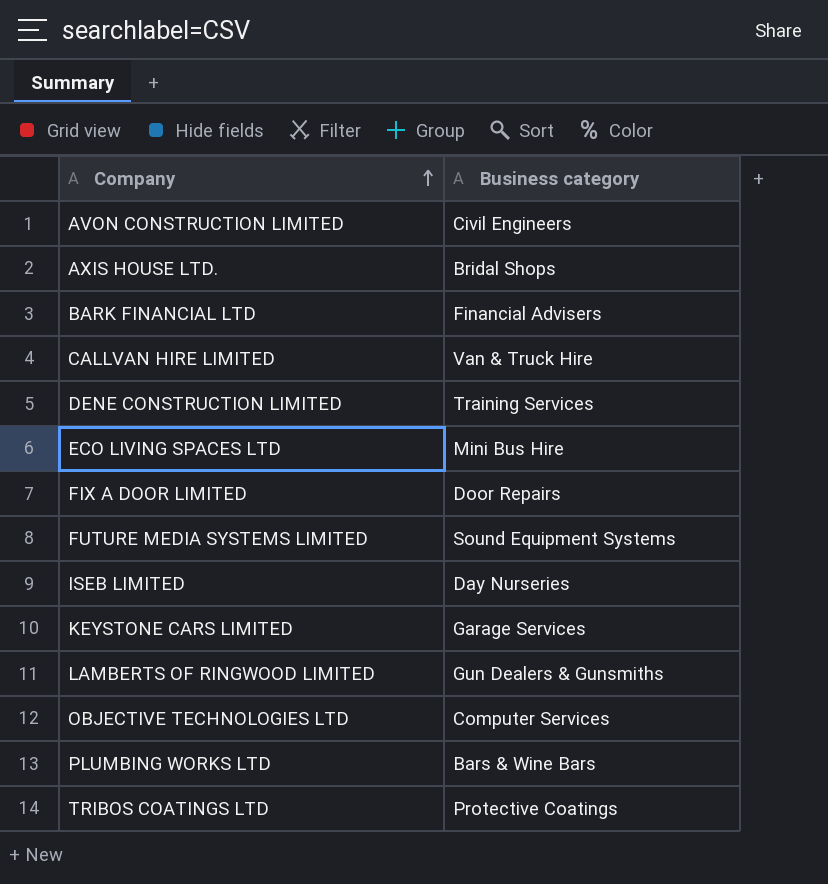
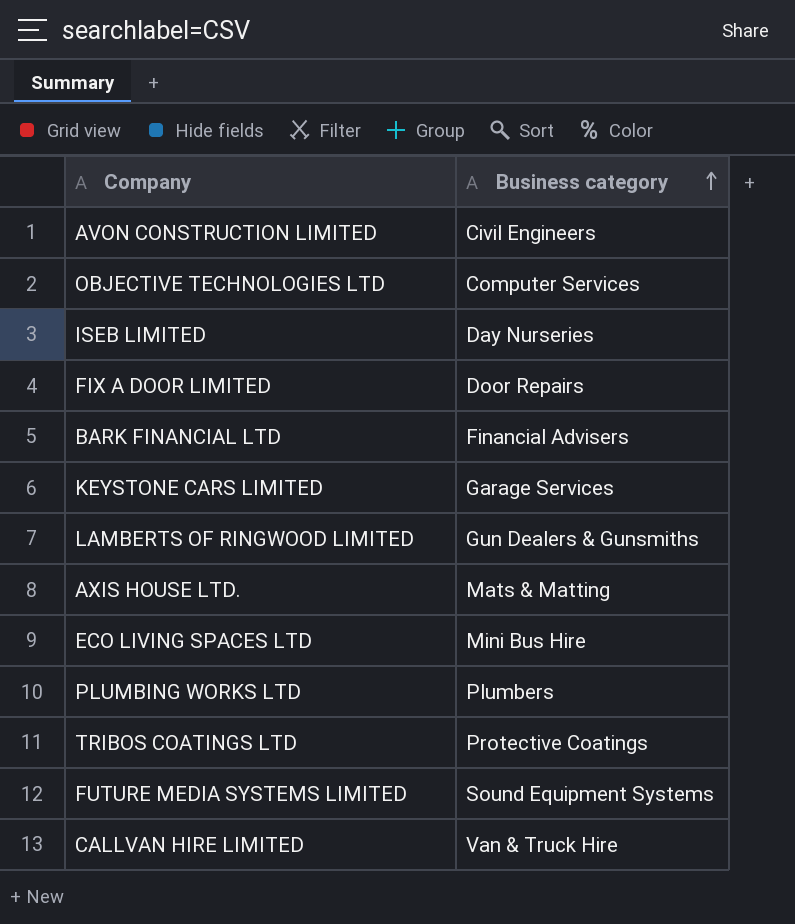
row order: Company ascending -> Business category ascending
row DENE CONSTRUCTION LIMITED: Training Services -> none
AXIS HOUSE LTD. | Business category: Bridal Shops -> Mats & Matting
PLUMBING WORKS LTD | Business category: Bars & Wine Bars -> Plumbers

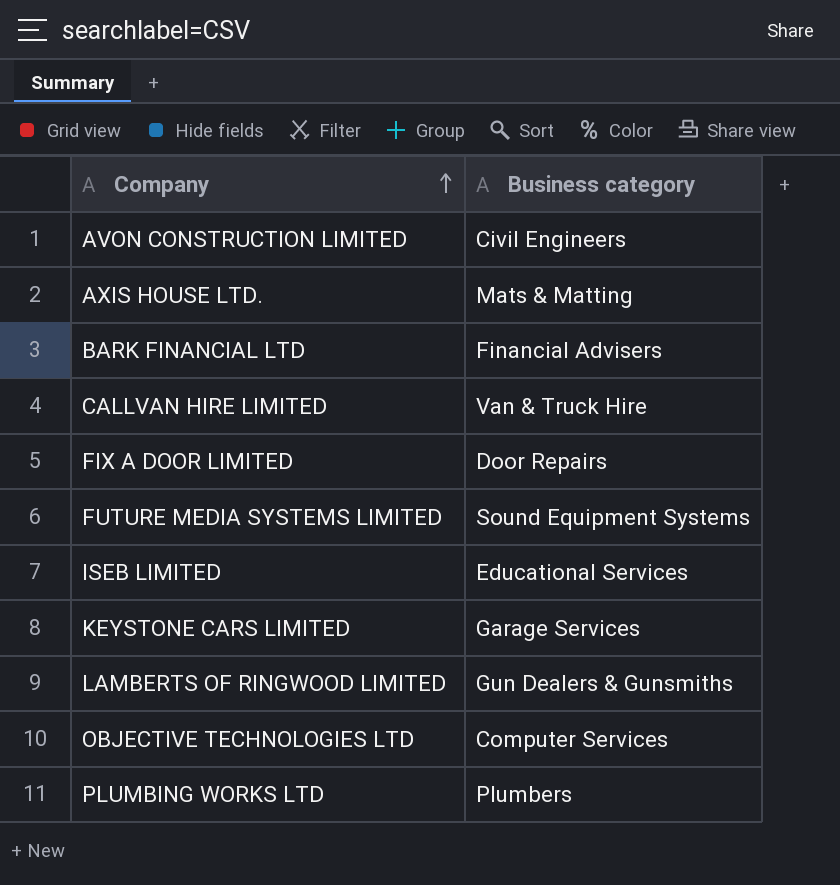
row order: Business category ascending -> Company ascending
row ECO LIVING SPACES LTD: Mini Bus Hire -> none
row TRIBOS COATINGS LTD: Protective Coatings -> none
ISEB LIMITED | Business category: Day Nurseries -> Educational Services

